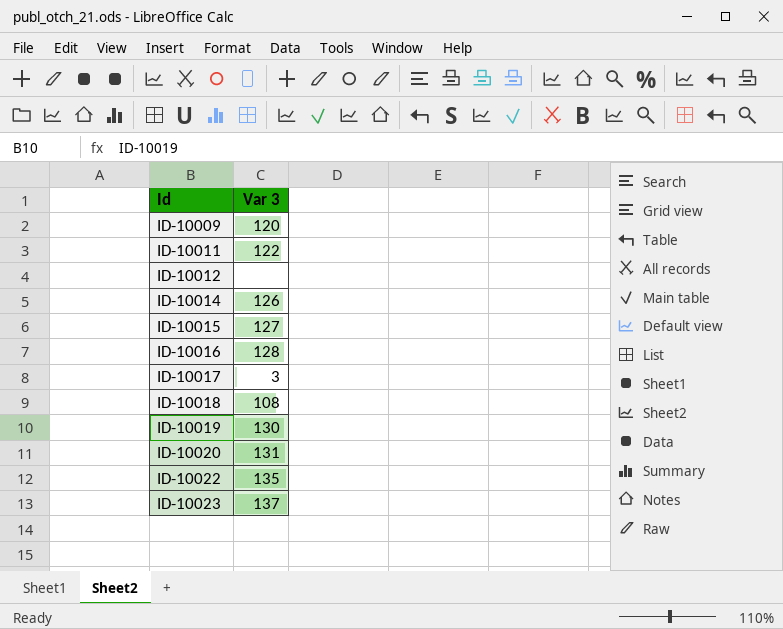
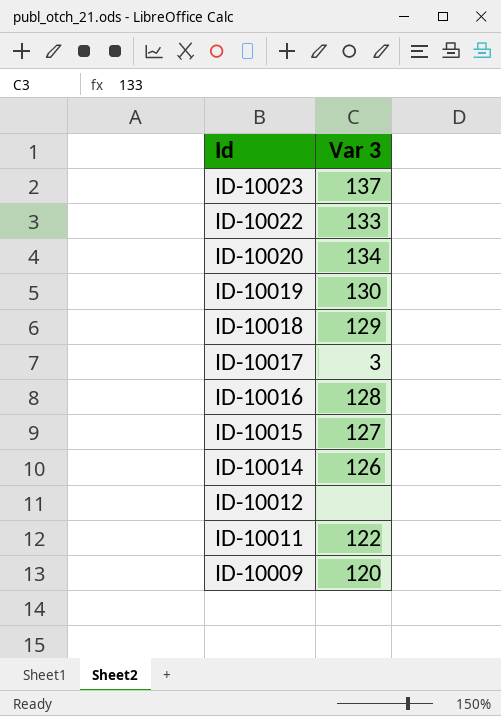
row order: Id ascending -> Id descending
ID-10022 | Var 3: 135 -> 133
ID-10020 | Var 3: 131 -> 134
ID-10018 | Var 3: 108 -> 129

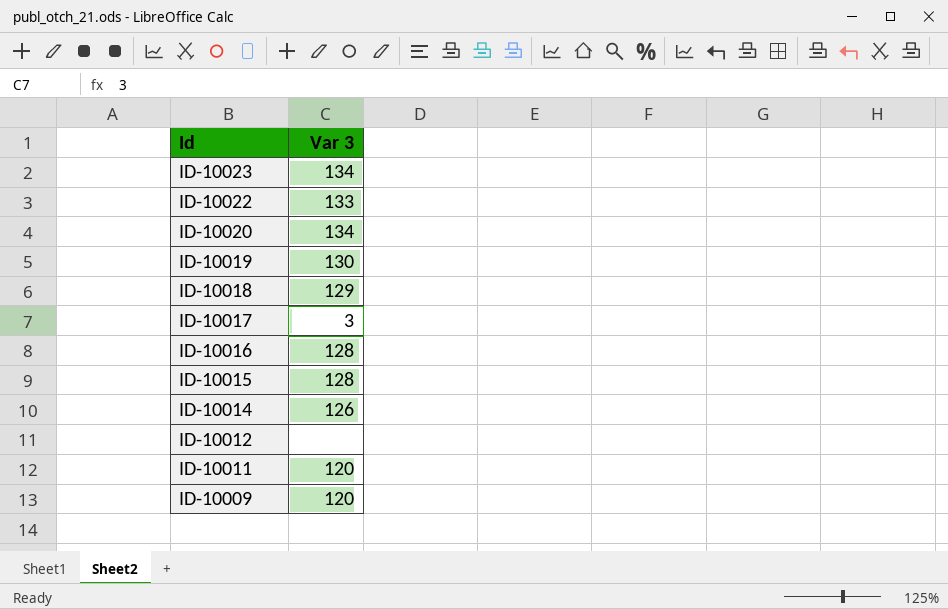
ID-10023 | Var 3: 137 -> 134
ID-10015 | Var 3: 127 -> 128
ID-10011 | Var 3: 122 -> 120

